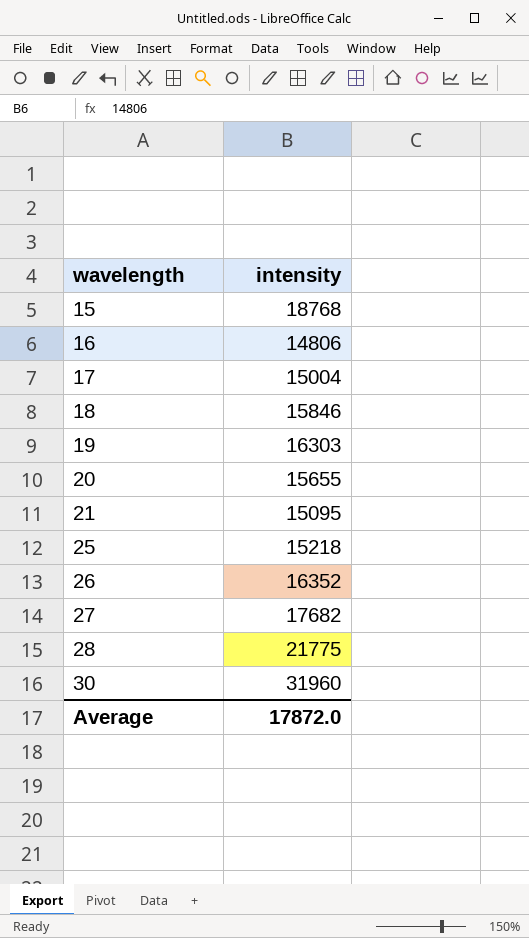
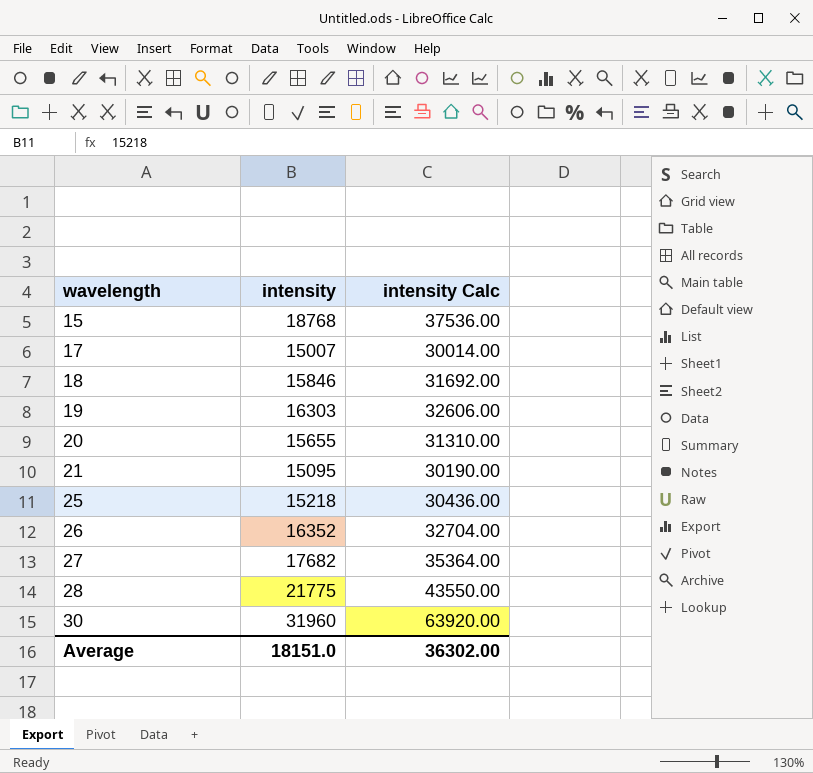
column intensity Calc | formula: none -> [intensity] * 2
row 16: 14806 -> none
17 | intensity: 15004 -> 15007
Average | intensity: 17872.0 -> 18151.0

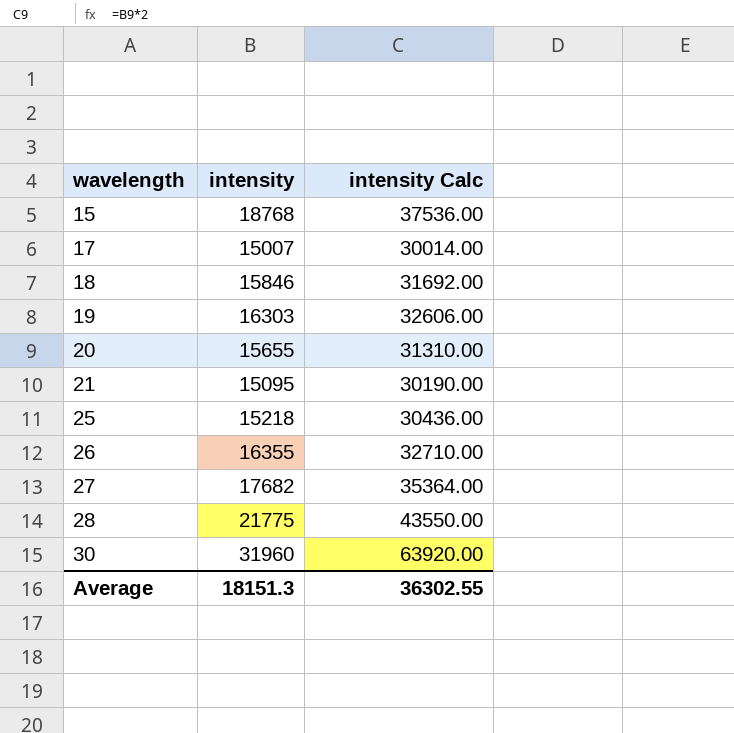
26 | intensity: 16352 -> 16355
26 | intensity Calc: 32704.00 -> 32710.00
Average | intensity: 18151.0 -> 18151.3
Average | intensity Calc: 36302.00 -> 36302.55

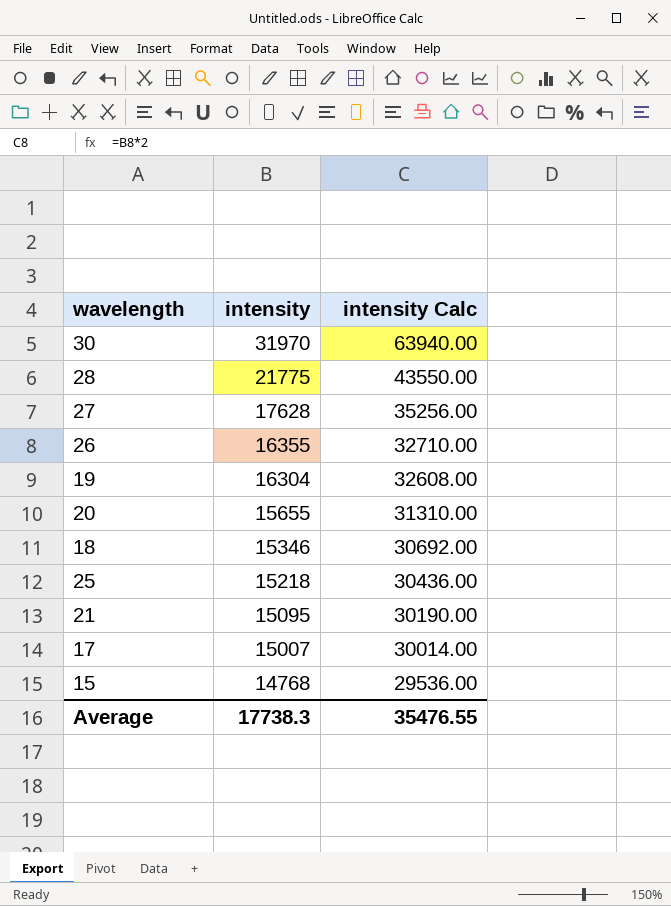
row order: wavelength ascending -> intensity descending
30 | intensity: 31960 -> 31970
30 | intensity Calc: 63920.00 -> 63940.00
27 | intensity: 17682 -> 17628
27 | intensity Calc: 35364.00 -> 35256.00
19 | intensity: 16303 -> 16304
19 | intensity Calc: 32606.00 -> 32608.00
18 | intensity: 15846 -> 15346
18 | intensity Calc: 31692.00 -> 30692.00
15 | intensity: 18768 -> 14768
15 | intensity Calc: 37536.00 -> 29536.00
Average | intensity: 18151.3 -> 17738.3
Average | intensity Calc: 36302.55 -> 35476.55

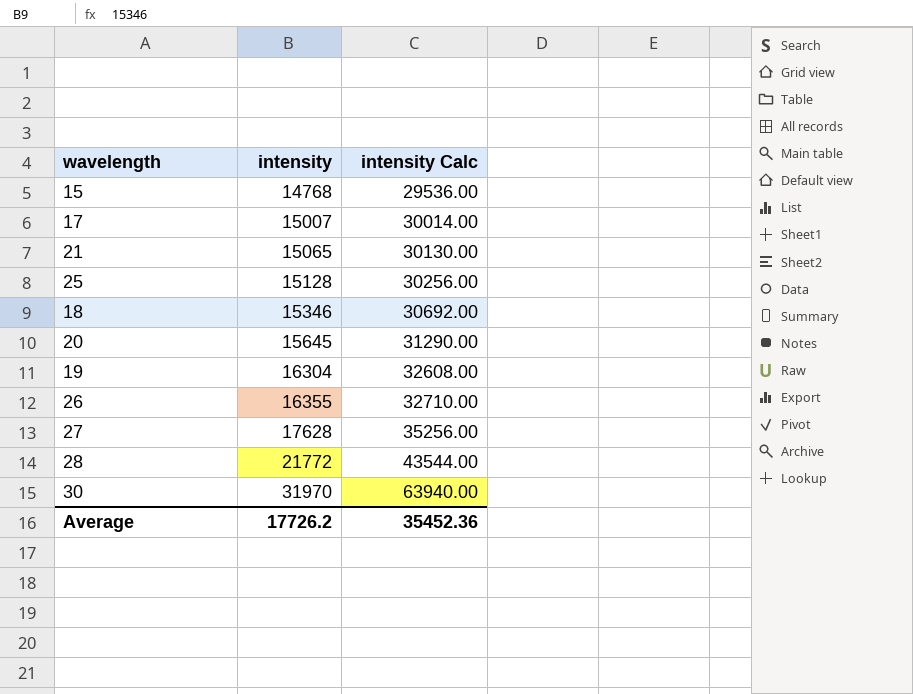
row order: intensity descending -> intensity ascending
21 | intensity: 15095 -> 15065
21 | intensity Calc: 30190.00 -> 30130.00
25 | intensity: 15218 -> 15128
25 | intensity Calc: 30436.00 -> 30256.00
20 | intensity: 15655 -> 15645
20 | intensity Calc: 31310.00 -> 31290.00
28 | intensity: 21775 -> 21772
28 | intensity Calc: 43550.00 -> 43544.00
Average | intensity: 17738.3 -> 17726.2
Average | intensity Calc: 35476.55 -> 35452.36

